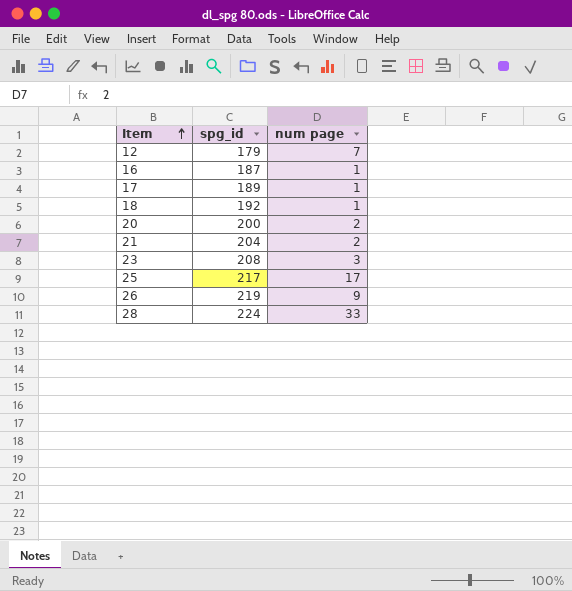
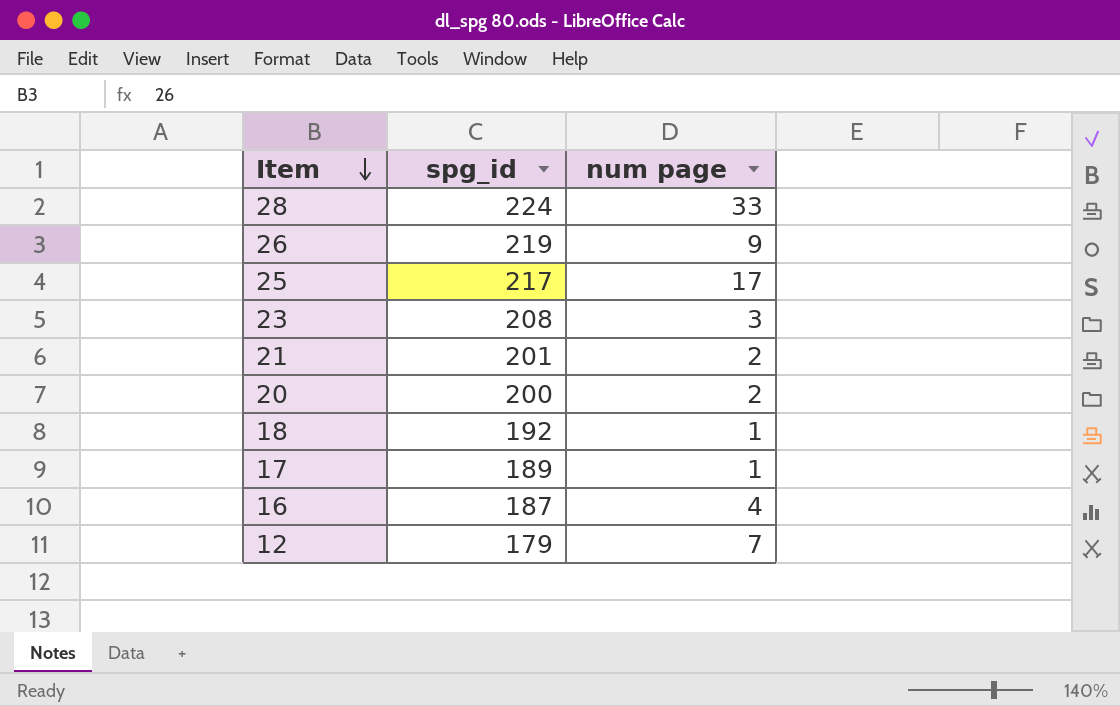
row order: Item ascending -> Item descending
21 | spg_id: 204 -> 201
16 | num page: 1 -> 4

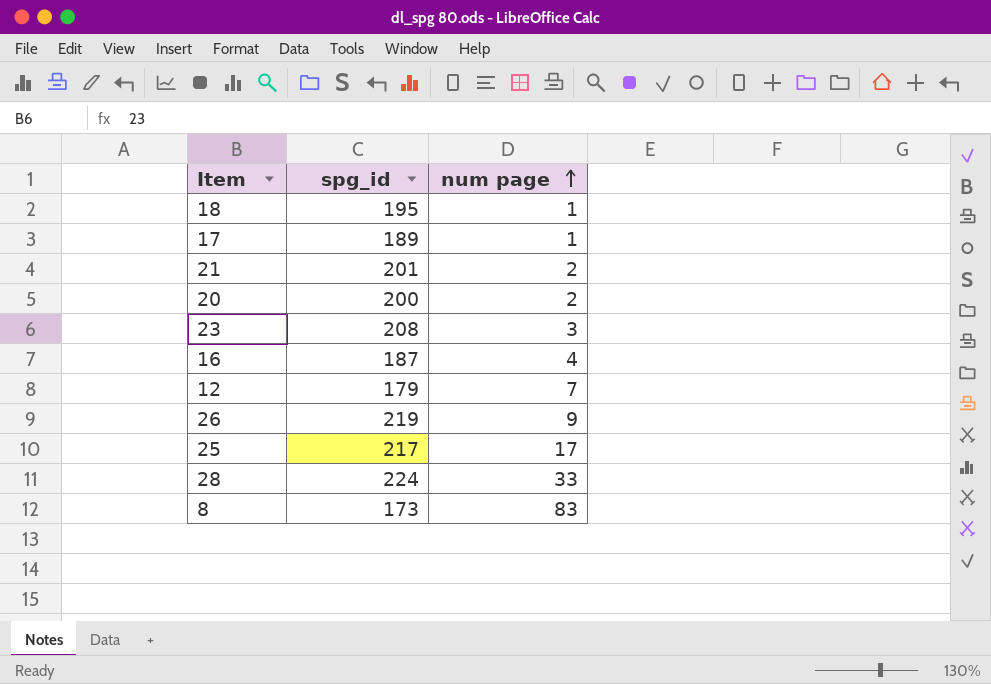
row order: Item descending -> num page ascending
18 | spg_id: 192 -> 195
row 8: none -> 173 | 83

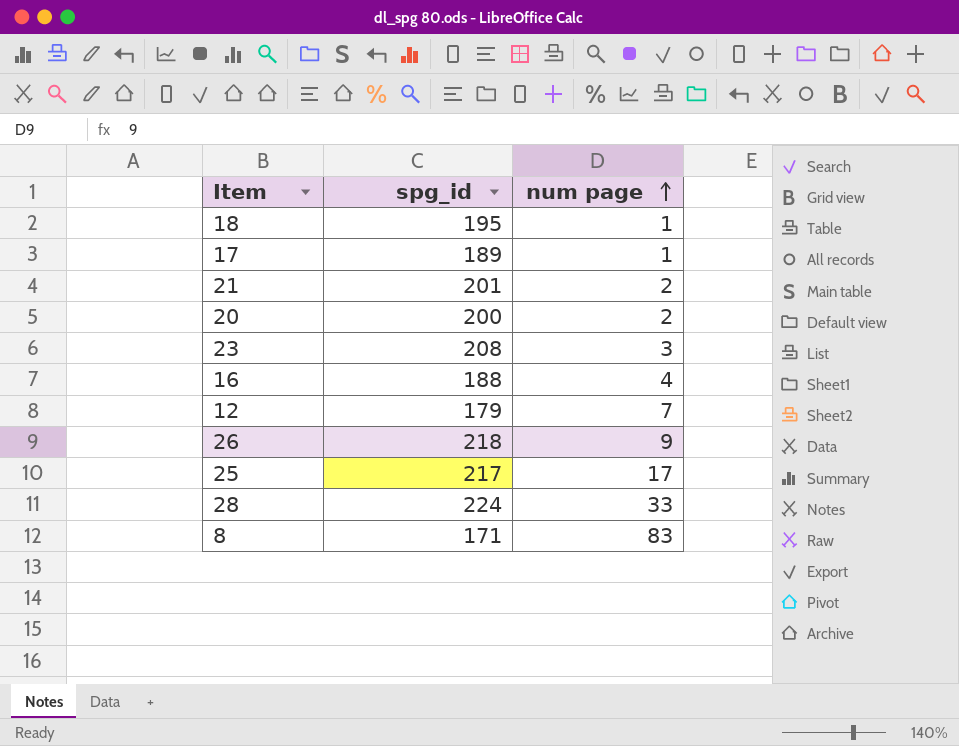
16 | spg_id: 187 -> 188
26 | spg_id: 219 -> 218
8 | spg_id: 173 -> 171

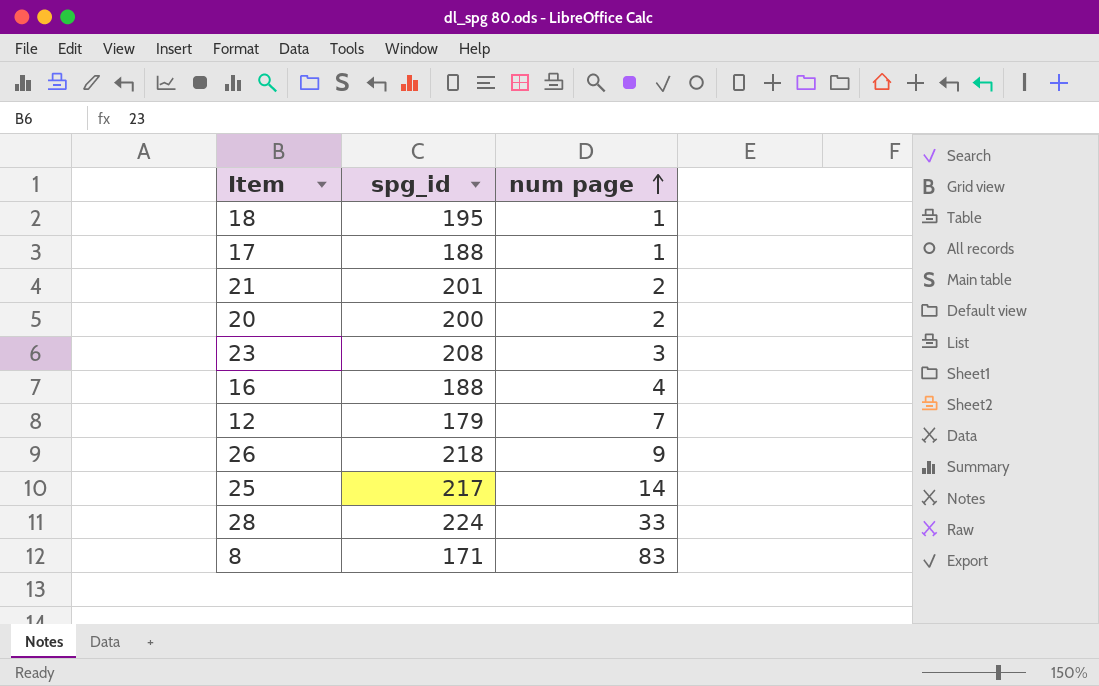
17 | spg_id: 189 -> 188
25 | num page: 17 -> 14

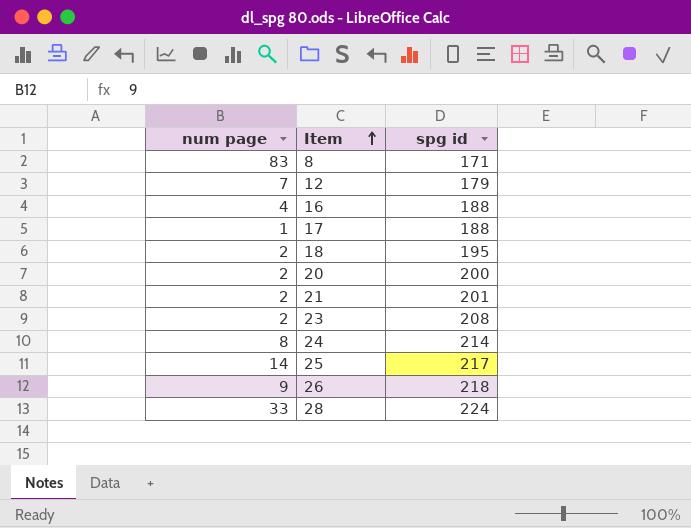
row order: num page ascending -> Item ascending
column num page | position: 3 -> 1
column name: spg_id -> spg id
18 | num page: 1 -> 2
23 | num page: 3 -> 2
row 24: none -> 8 | 214

